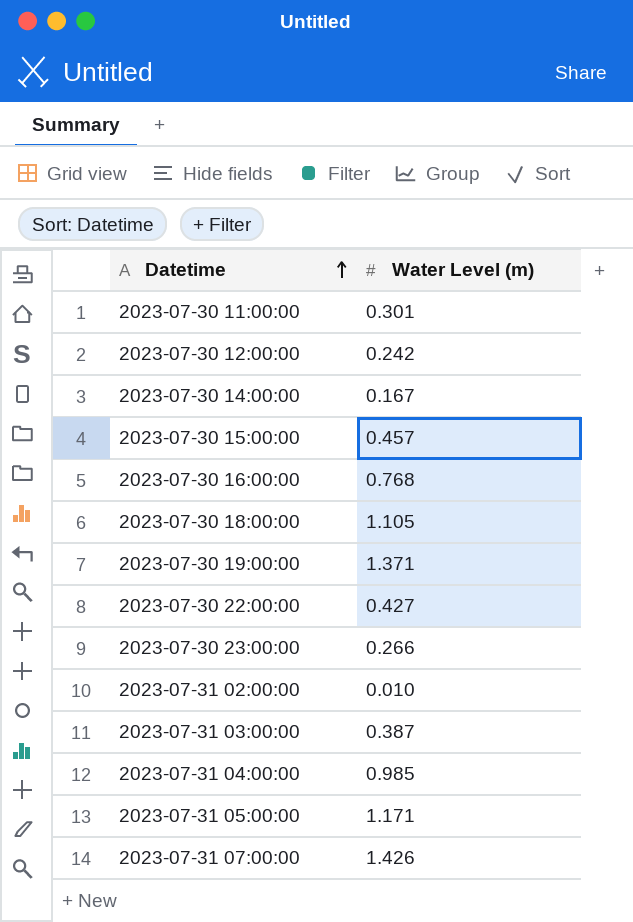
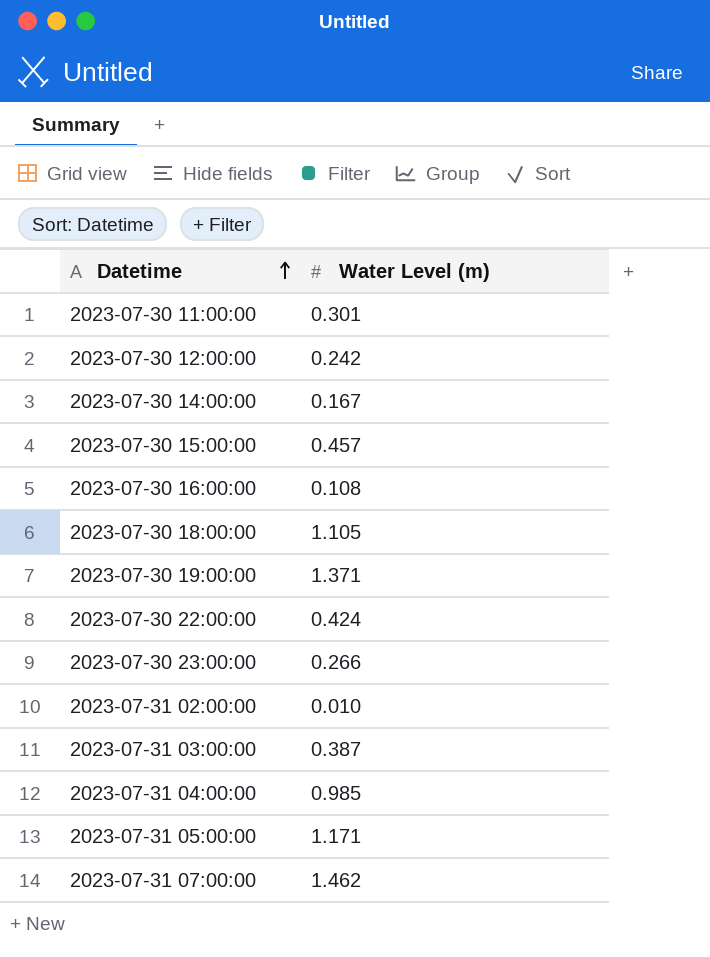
2023-07-30 16:00:00 | Water Level (m): 0.768 -> 0.108
2023-07-30 22:00:00 | Water Level (m): 0.427 -> 0.424
2023-07-31 07:00:00 | Water Level (m): 1.426 -> 1.462

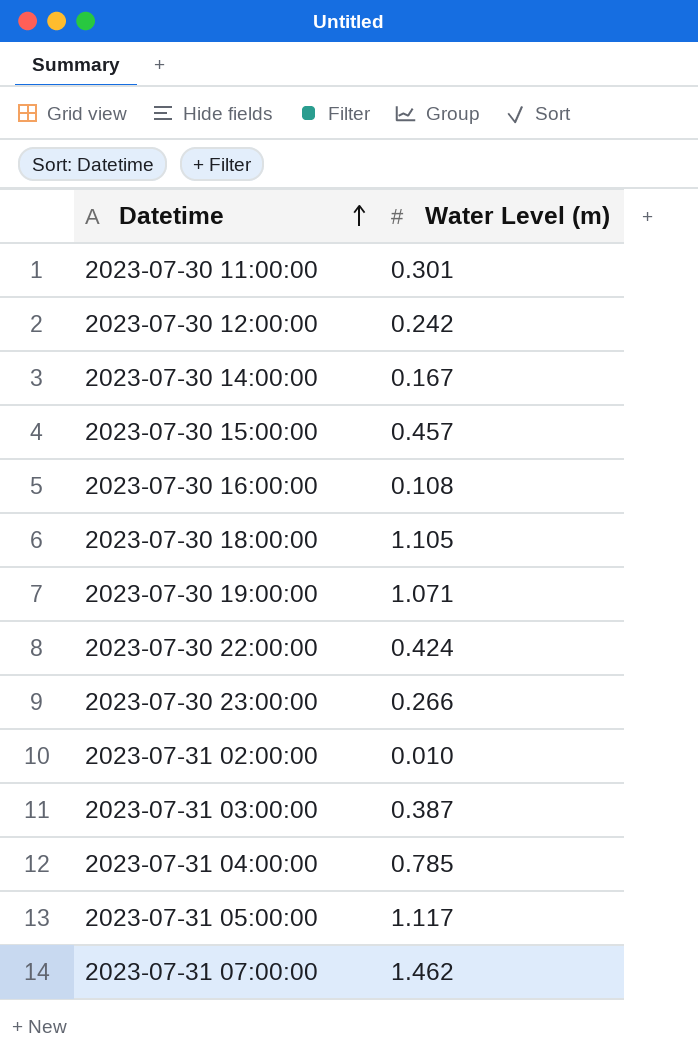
2023-07-30 19:00:00 | Water Level (m): 1.371 -> 1.071
2023-07-31 04:00:00 | Water Level (m): 0.985 -> 0.785
2023-07-31 05:00:00 | Water Level (m): 1.171 -> 1.117

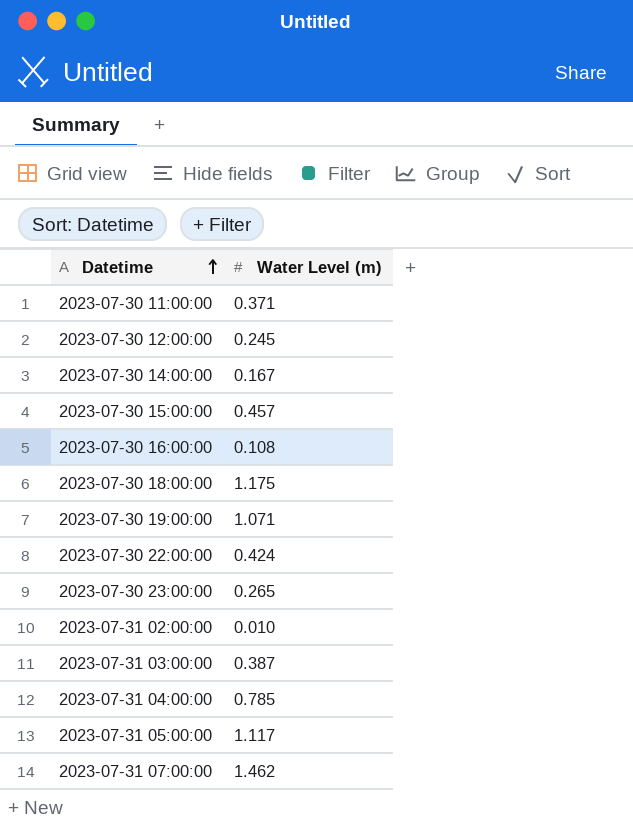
2023-07-30 11:00:00 | Water Level (m): 0.301 -> 0.371
2023-07-30 12:00:00 | Water Level (m): 0.242 -> 0.245
2023-07-30 18:00:00 | Water Level (m): 1.105 -> 1.175
2023-07-30 23:00:00 | Water Level (m): 0.266 -> 0.265

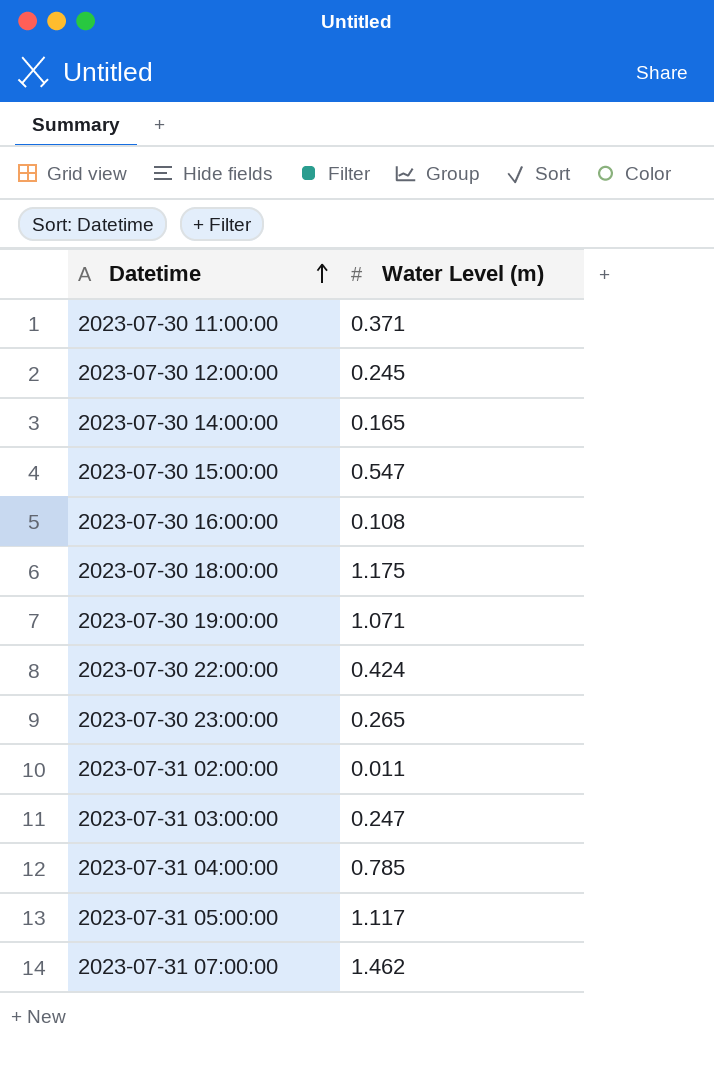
2023-07-30 14:00:00 | Water Level (m): 0.167 -> 0.165
2023-07-30 15:00:00 | Water Level (m): 0.457 -> 0.547
2023-07-31 02:00:00 | Water Level (m): 0.010 -> 0.011
2023-07-31 03:00:00 | Water Level (m): 0.387 -> 0.247

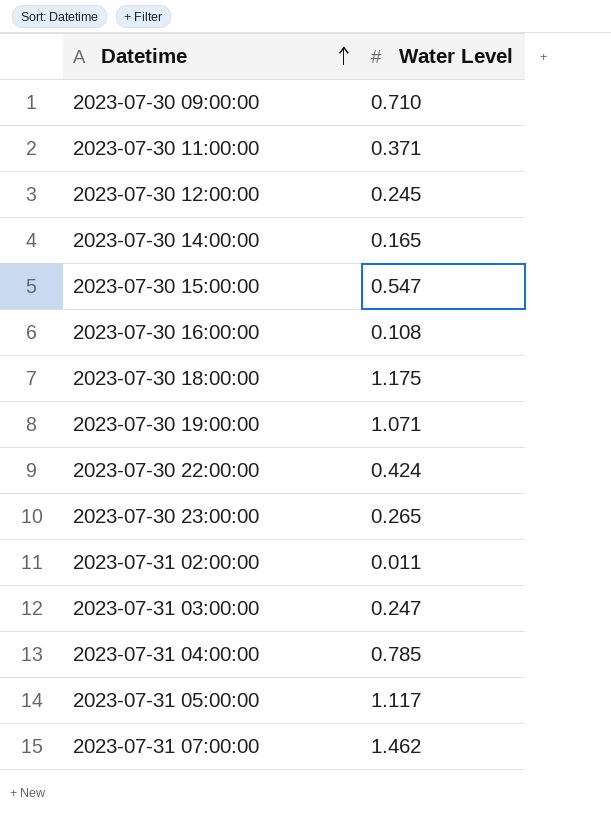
column name: Water Level (m) -> Water Level
row 2023-07-30 09:00:00: none -> 0.710

